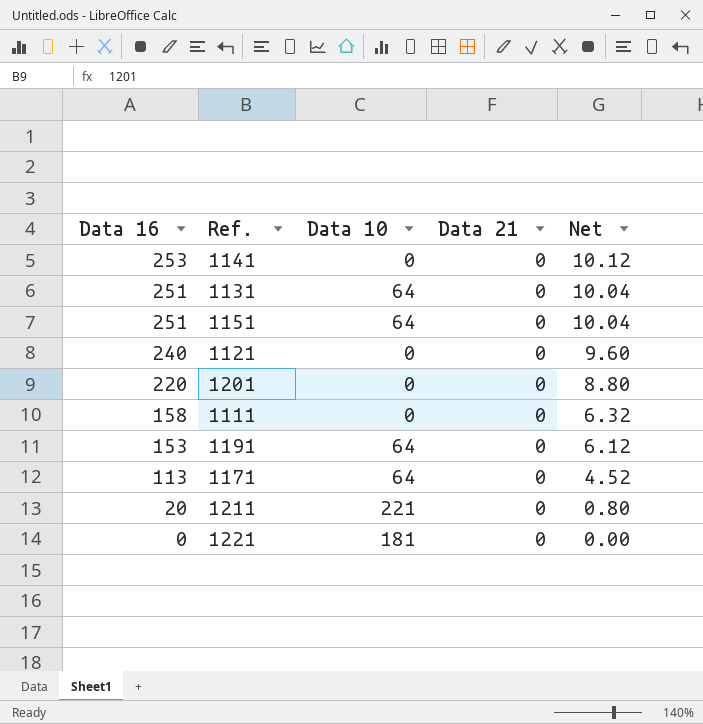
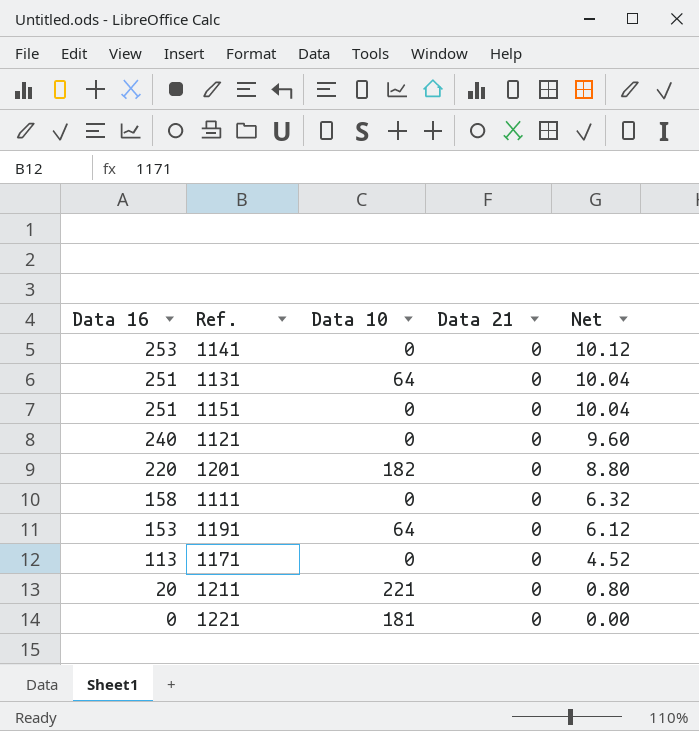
1151 | Data 10: 64 -> 0
1201 | Data 10: 0 -> 182
1171 | Data 10: 64 -> 0

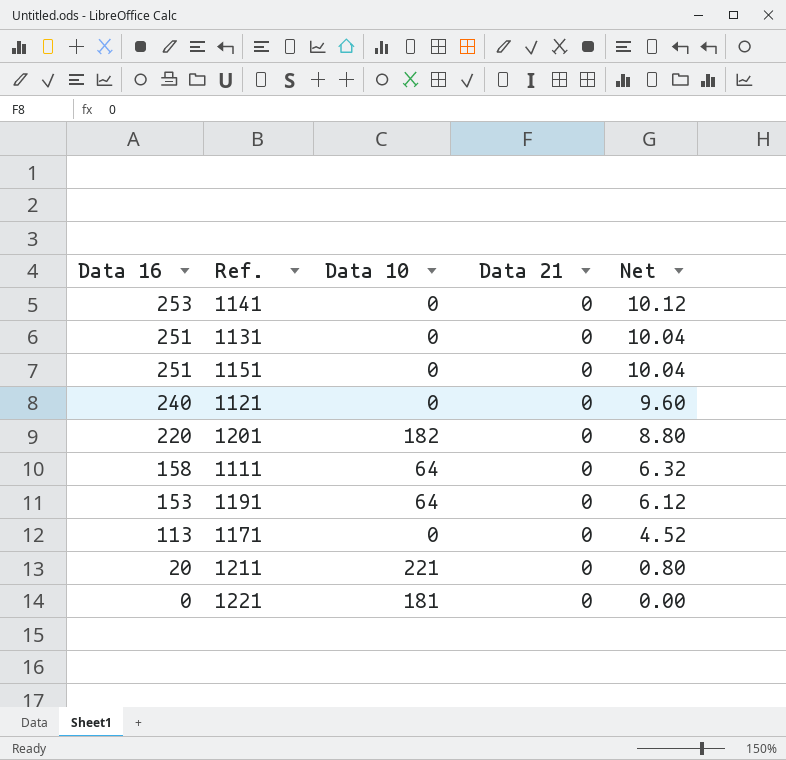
1131 | Data 10: 64 -> 0
1111 | Data 10: 0 -> 64

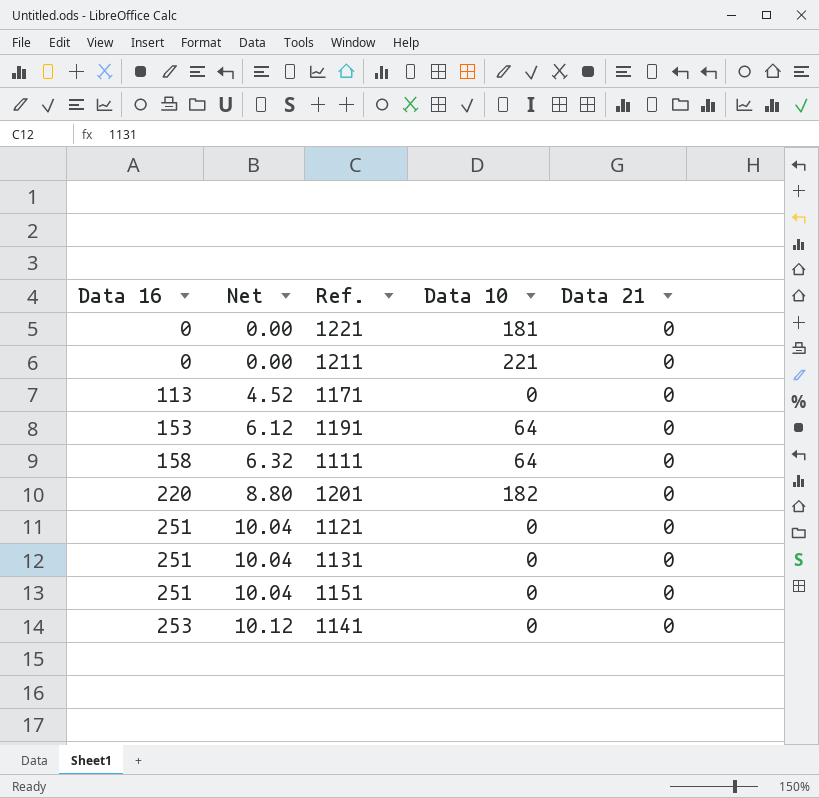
row order: Data 16 descending -> Data 16 ascending
column Net | position: 5 -> 2
1211 | Data 16: 20 -> 0
1211 | Net: 0.80 -> 0.00
1121 | Data 16: 240 -> 251
1121 | Net: 9.60 -> 10.04

